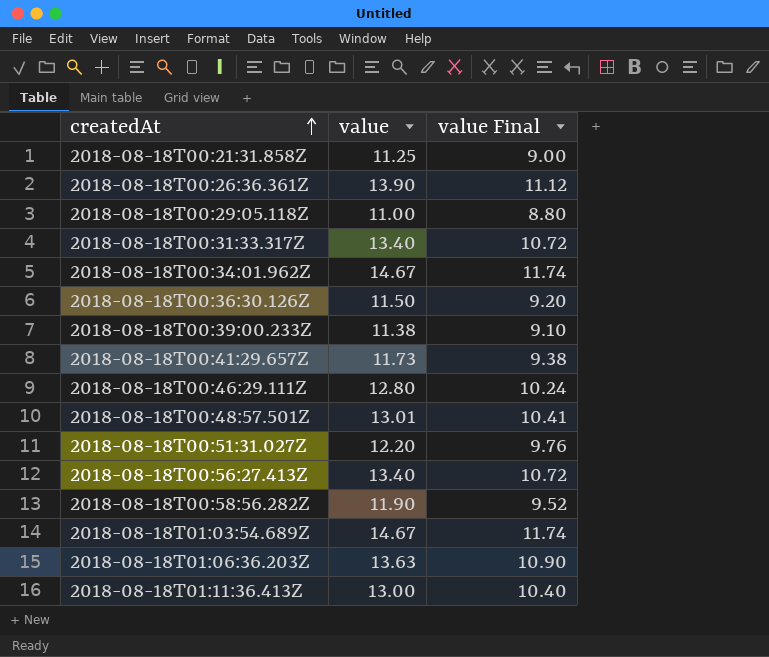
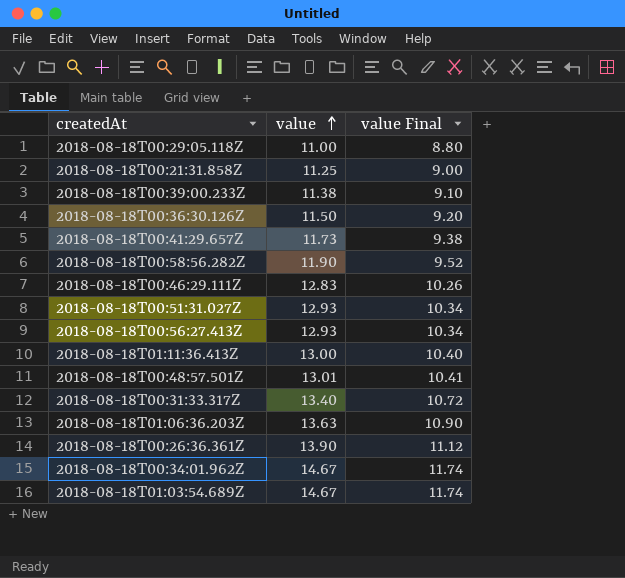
row order: createdAt ascending -> value ascending
2018-08-18T00:46:29.111Z | value: 12.80 -> 12.83
2018-08-18T00:46:29.111Z | value Final: 10.24 -> 10.26
2018-08-18T00:51:31.027Z | value: 12.20 -> 12.93
2018-08-18T00:51:31.027Z | value Final: 9.76 -> 10.34
2018-08-18T00:56:27.413Z | value: 13.40 -> 12.93
2018-08-18T00:56:27.413Z | value Final: 10.72 -> 10.34

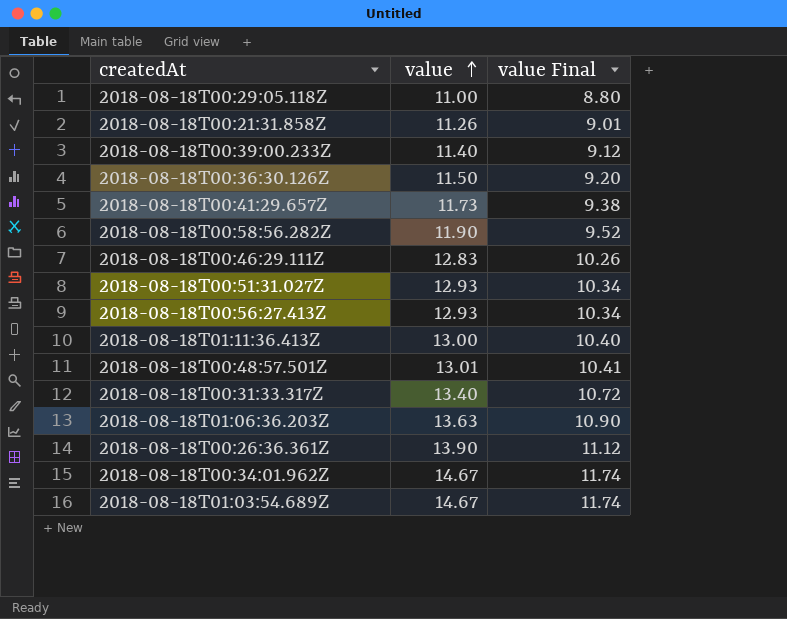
2018-08-18T00:21:31.858Z | value: 11.25 -> 11.26
2018-08-18T00:21:31.858Z | value Final: 9.00 -> 9.01
2018-08-18T00:39:00.233Z | value: 11.38 -> 11.40
2018-08-18T00:39:00.233Z | value Final: 9.10 -> 9.12

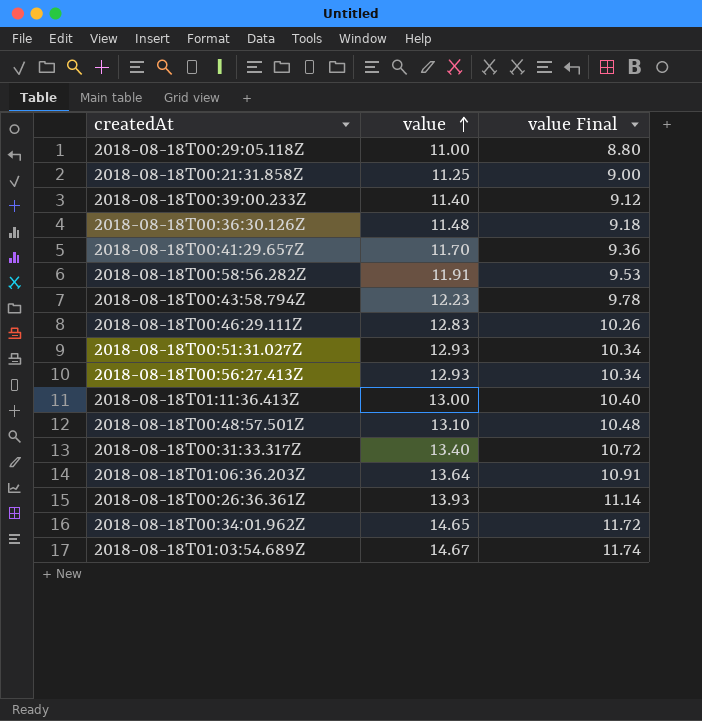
2018-08-18T00:21:31.858Z | value: 11.26 -> 11.25
2018-08-18T00:21:31.858Z | value Final: 9.01 -> 9.00
2018-08-18T00:36:30.126Z | value: 11.50 -> 11.48
2018-08-18T00:36:30.126Z | value Final: 9.20 -> 9.18
2018-08-18T00:41:29.657Z | value: 11.73 -> 11.70
2018-08-18T00:41:29.657Z | value Final: 9.38 -> 9.36
2018-08-18T00:58:56.282Z | value: 11.90 -> 11.91
2018-08-18T00:58:56.282Z | value Final: 9.52 -> 9.53
row 2018-08-18T00:43:58.794Z: none -> 12.23 | 9.78
2018-08-18T00:48:57.501Z | value: 13.01 -> 13.10
2018-08-18T00:48:57.501Z | value Final: 10.41 -> 10.48
2018-08-18T01:06:36.203Z | value: 13.63 -> 13.64
2018-08-18T01:06:36.203Z | value Final: 10.90 -> 10.91
2018-08-18T00:26:36.361Z | value: 13.90 -> 13.93
2018-08-18T00:26:36.361Z | value Final: 11.12 -> 11.14
2018-08-18T00:34:01.962Z | value: 14.67 -> 14.65
2018-08-18T00:34:01.962Z | value Final: 11.74 -> 11.72

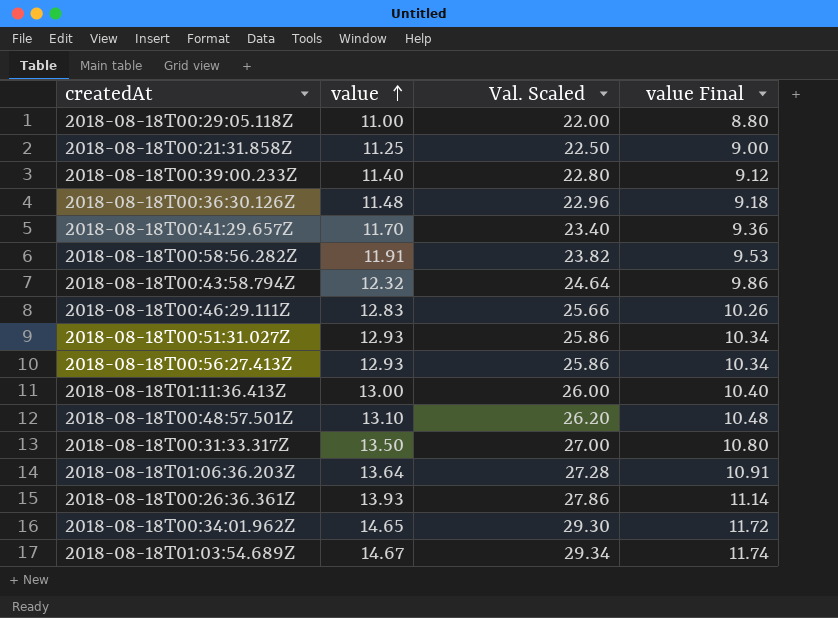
column Val. Scaled | formula: none -> [value] * 2
2018-08-18T00:43:58.794Z | value: 12.23 -> 12.32
2018-08-18T00:43:58.794Z | value Final: 9.78 -> 9.86
2018-08-18T00:31:33.317Z | value: 13.40 -> 13.50
2018-08-18T00:31:33.317Z | value Final: 10.72 -> 10.80

